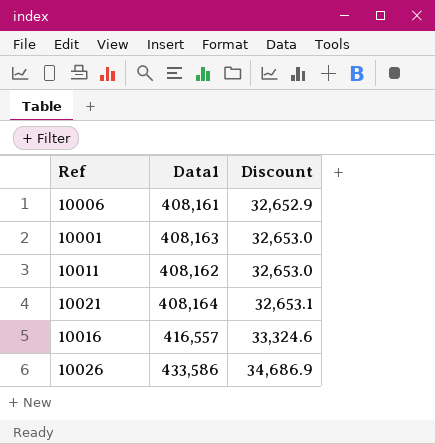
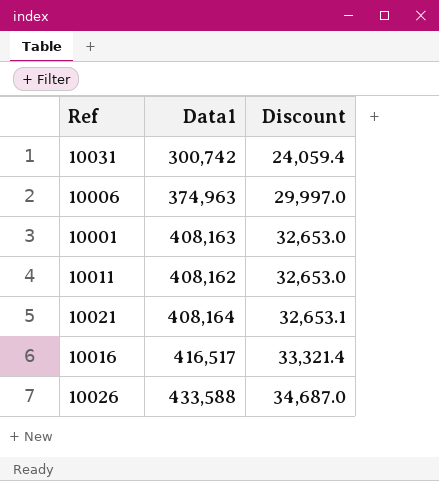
row 10031: none -> 300,742 | 24,059.4
10006 | Data1: 408,161 -> 374,963
10006 | Discount: 32,652.9 -> 29,997.0
10016 | Data1: 416,557 -> 416,517
10016 | Discount: 33,324.6 -> 33,321.4
10026 | Data1: 433,586 -> 433,588
10026 | Discount: 34,686.9 -> 34,687.0

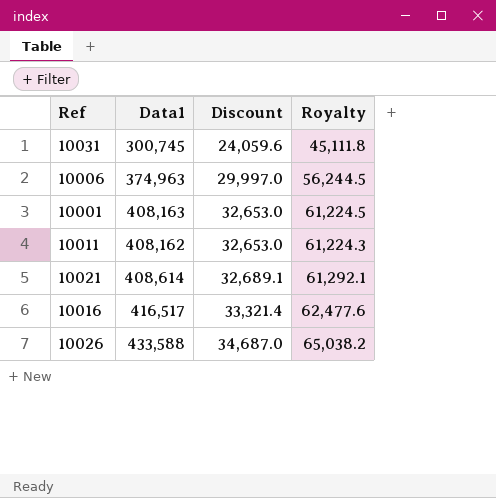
column Royalty | formula: none -> [Data1] * 0.15
10031 | Data1: 300,742 -> 300,745
10031 | Discount: 24,059.4 -> 24,059.6
10021 | Data1: 408,164 -> 408,614
10021 | Discount: 32,653.1 -> 32,689.1

